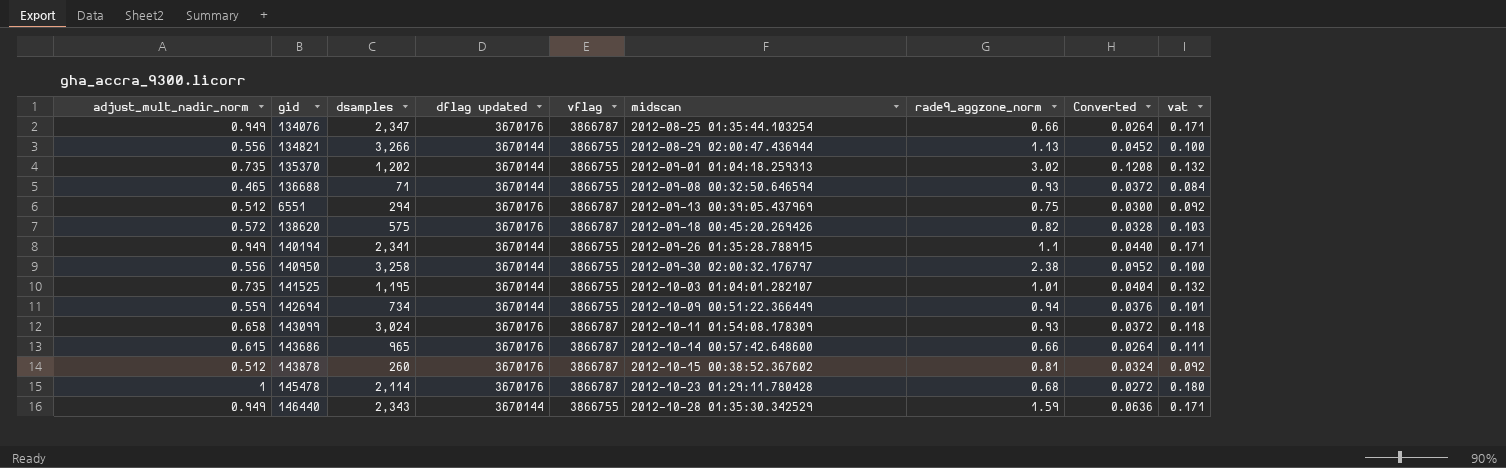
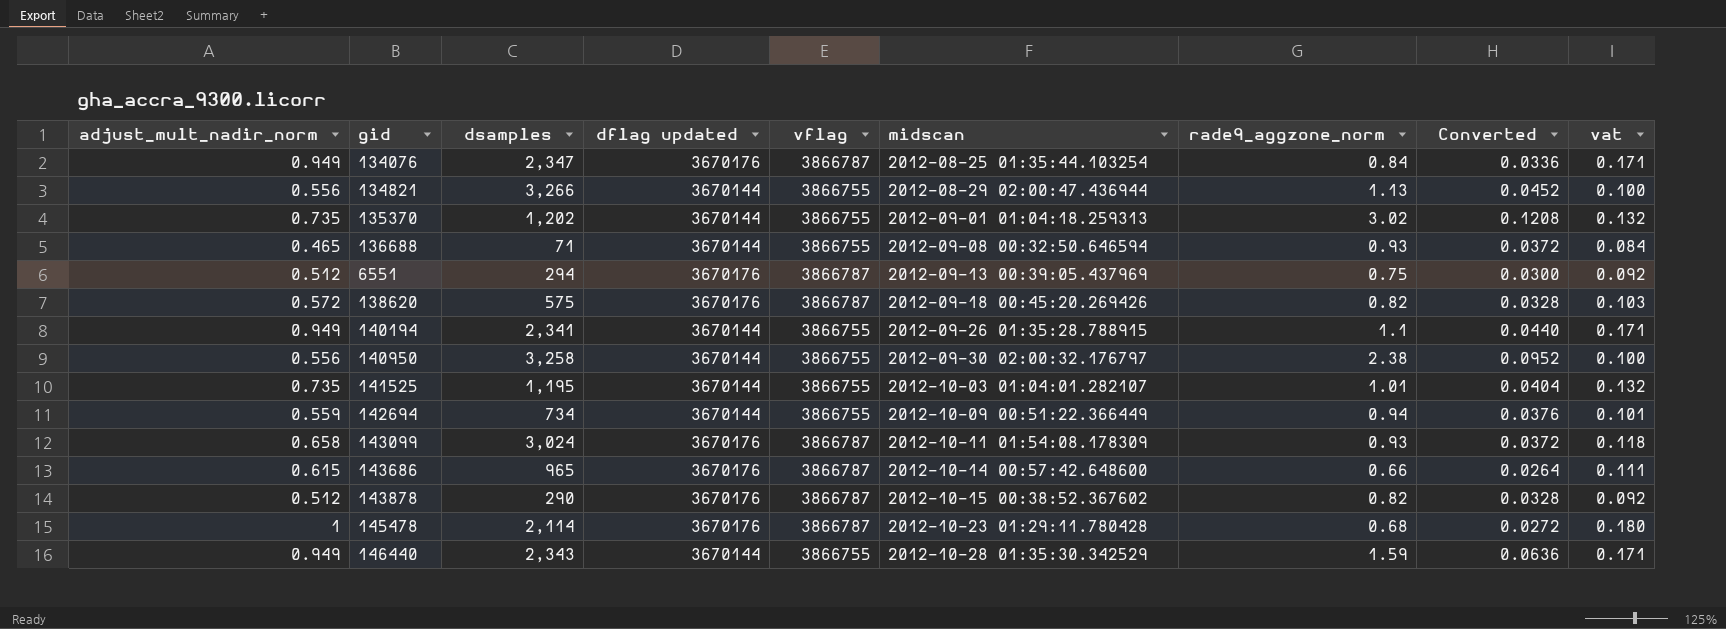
134076 | rade9_aggzone_norm: 0.66 -> 0.84
134076 | Converted: 0.0264 -> 0.0336
143878 | dsamples: 260 -> 290
143878 | rade9_aggzone_norm: 0.81 -> 0.82
143878 | Converted: 0.0324 -> 0.0328

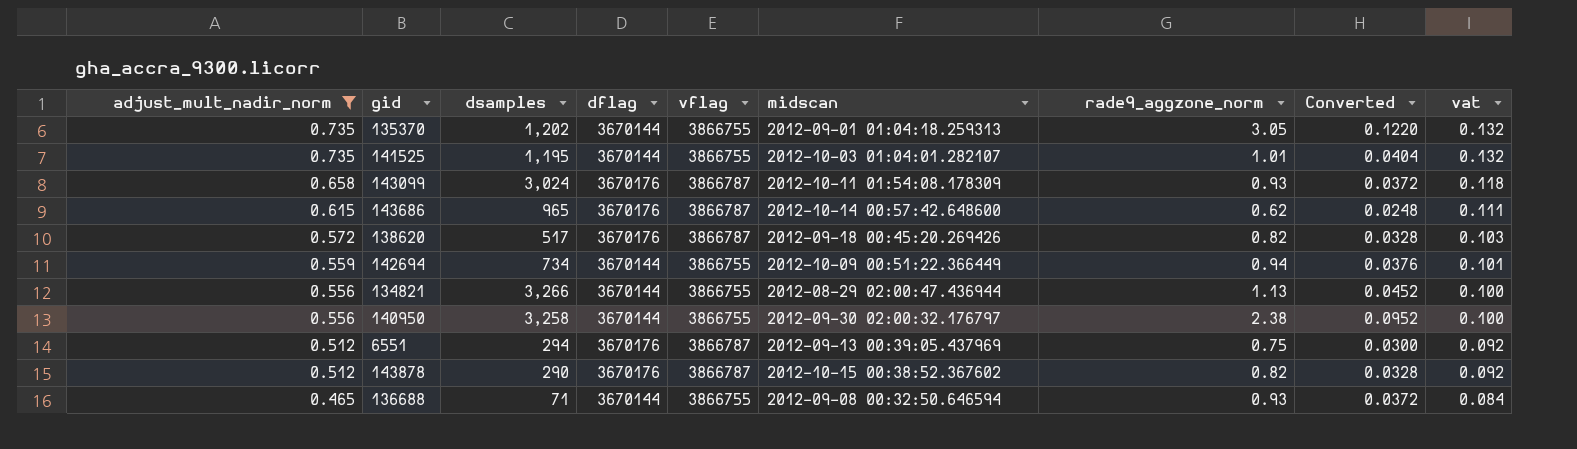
filter: none -> adjust_mult_nadir_norm <= 0.735
row order: midscan ascending -> adjust_mult_nadir_norm descending
column name: dflag updated -> dflag
135370 | rade9_aggzone_norm: 3.02 -> 3.05
135370 | Converted: 0.1208 -> 0.1220
143686 | rade9_aggzone_norm: 0.66 -> 0.62
143686 | Converted: 0.0264 -> 0.0248
138620 | dsamples: 575 -> 517

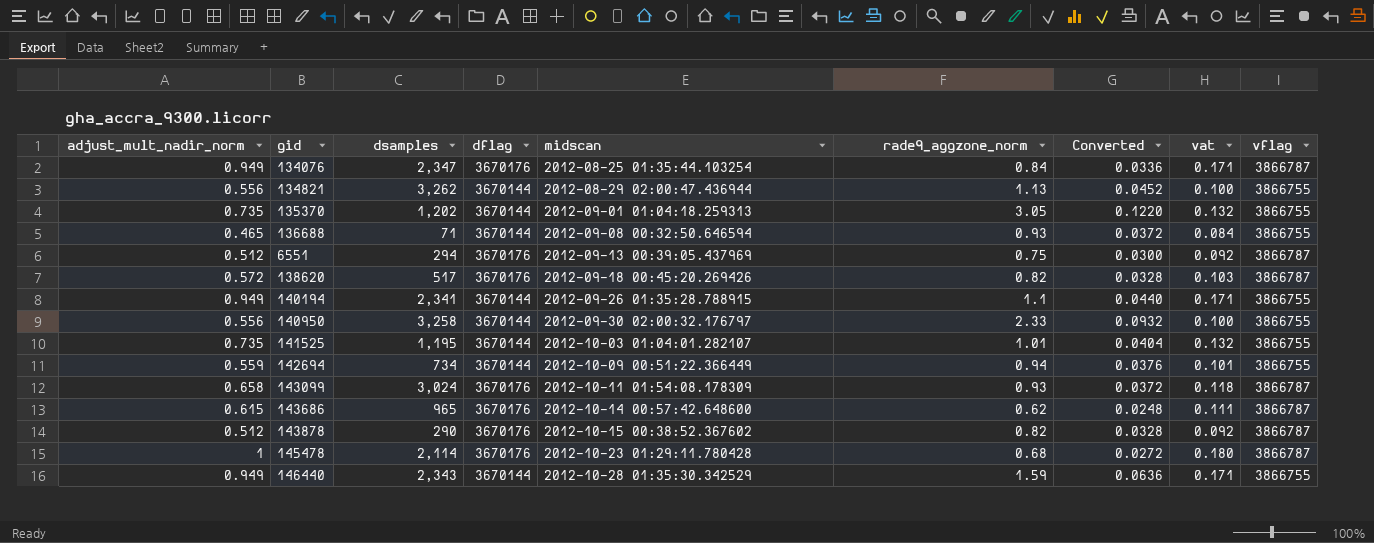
filter: adjust_mult_nadir_norm <= 0.735 -> none
row order: adjust_mult_nadir_norm descending -> midscan ascending
column vflag | position: 5 -> 9
134821 | dsamples: 3,266 -> 3,262
140950 | rade9_aggzone_norm: 2.38 -> 2.33
140950 | Converted: 0.0952 -> 0.0932

